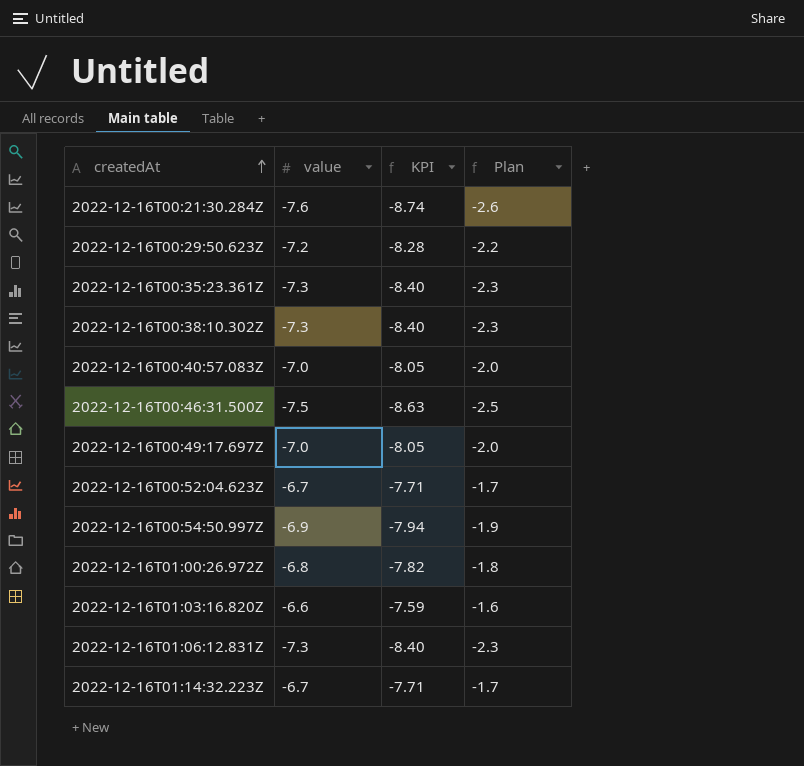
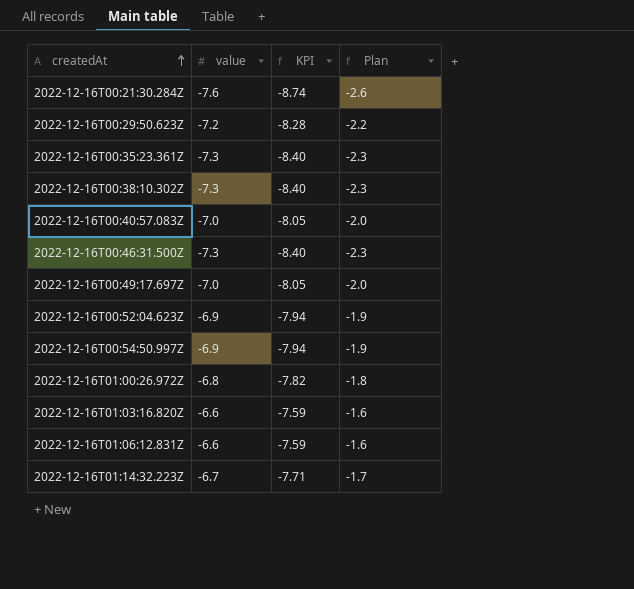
2022-12-16T00:46:31.500Z | value: -7.5 -> -7.3
2022-12-16T00:46:31.500Z | KPI: -8.63 -> -8.40
2022-12-16T00:46:31.500Z | Plan: -2.5 -> -2.3
2022-12-16T00:52:04.623Z | value: -6.7 -> -6.9
2022-12-16T00:52:04.623Z | KPI: -7.71 -> -7.94
2022-12-16T00:52:04.623Z | Plan: -1.7 -> -1.9
2022-12-16T01:06:12.831Z | value: -7.3 -> -6.6
2022-12-16T01:06:12.831Z | KPI: -8.40 -> -7.59
2022-12-16T01:06:12.831Z | Plan: -2.3 -> -1.6

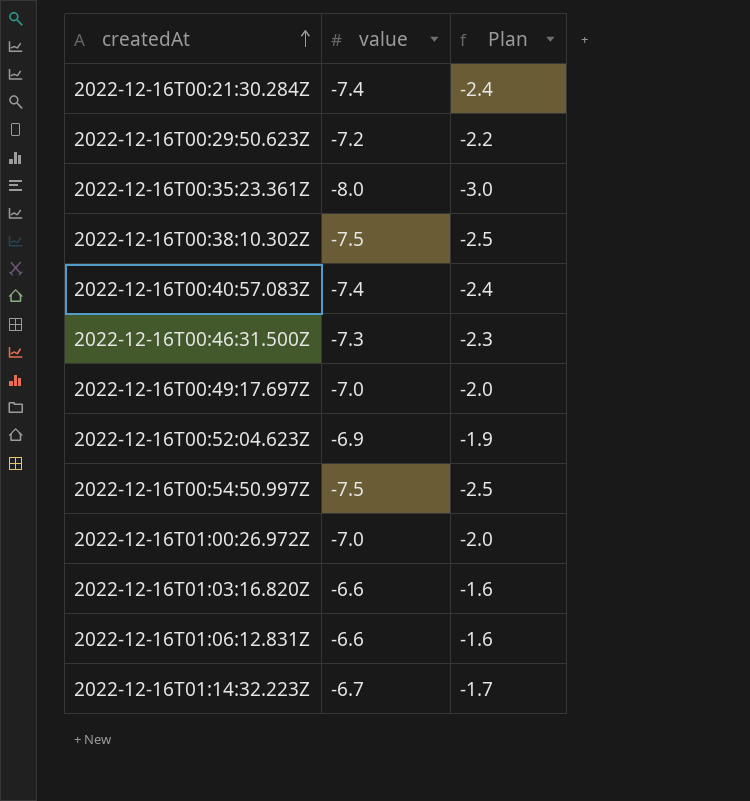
column KPI | formula: [value] * 1.15 -> none
2022-12-16T00:21:30.284Z | value: -7.6 -> -7.4
2022-12-16T00:21:30.284Z | Plan: -2.6 -> -2.4
2022-12-16T00:35:23.361Z | value: -7.3 -> -8.0
2022-12-16T00:35:23.361Z | Plan: -2.3 -> -3.0
2022-12-16T00:38:10.302Z | value: -7.3 -> -7.5
2022-12-16T00:38:10.302Z | Plan: -2.3 -> -2.5
2022-12-16T00:40:57.083Z | value: -7.0 -> -7.4
2022-12-16T00:40:57.083Z | Plan: -2.0 -> -2.4
2022-12-16T00:54:50.997Z | value: -6.9 -> -7.5
2022-12-16T00:54:50.997Z | Plan: -1.9 -> -2.5
2022-12-16T01:00:26.972Z | value: -6.8 -> -7.0
2022-12-16T01:00:26.972Z | Plan: -1.8 -> -2.0

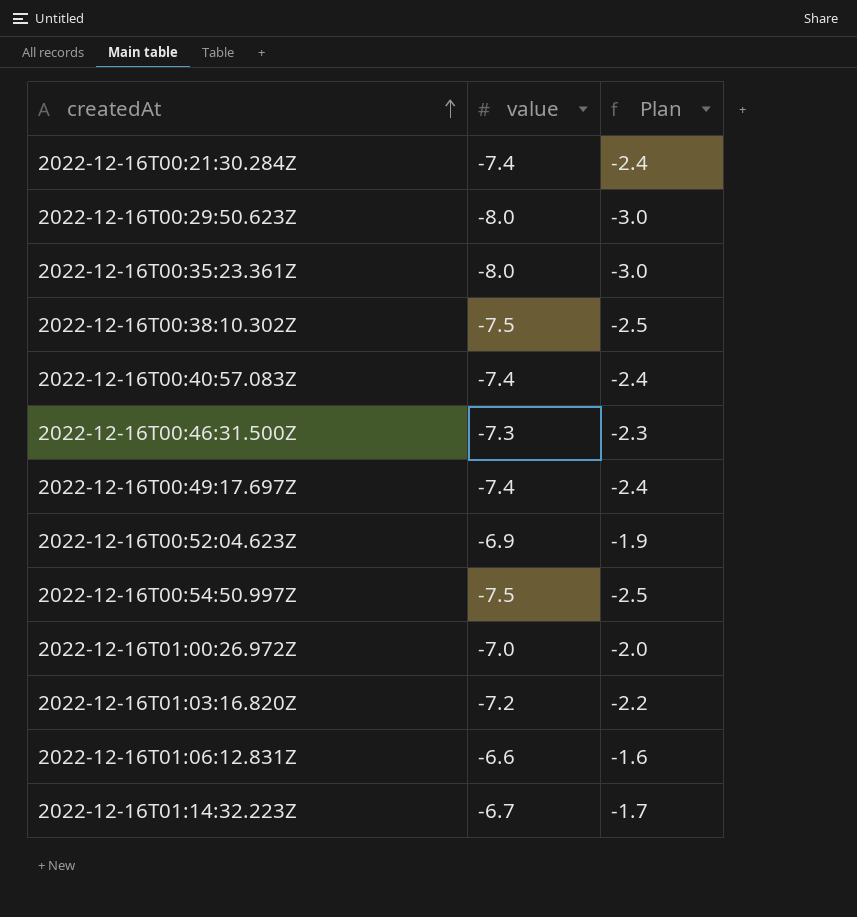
2022-12-16T00:29:50.623Z | value: -7.2 -> -8.0
2022-12-16T00:29:50.623Z | Plan: -2.2 -> -3.0
2022-12-16T00:49:17.697Z | value: -7.0 -> -7.4
2022-12-16T00:49:17.697Z | Plan: -2.0 -> -2.4
2022-12-16T01:03:16.820Z | value: -6.6 -> -7.2
2022-12-16T01:03:16.820Z | Plan: -1.6 -> -2.2

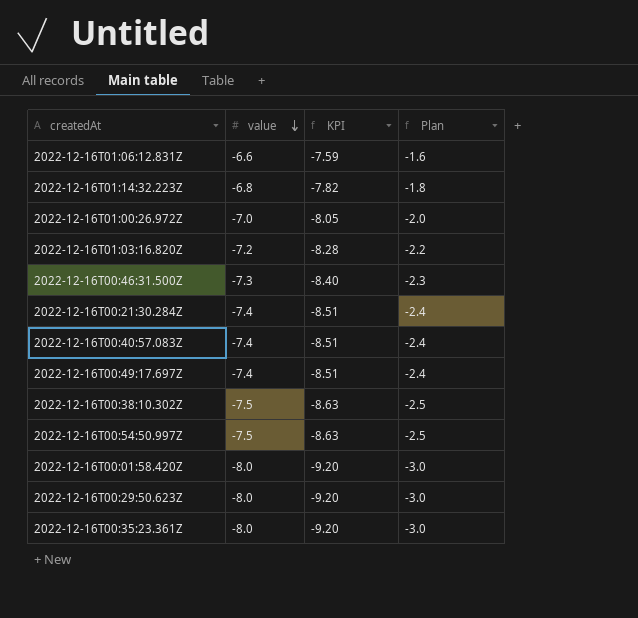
row order: createdAt ascending -> value descending
column KPI | formula: none -> [value] * 1.15
row 2022-12-16T00:52:04.623Z: -6.9 | -1.9 -> none
2022-12-16T01:14:32.223Z | value: -6.7 -> -6.8
2022-12-16T01:14:32.223Z | Plan: -1.7 -> -1.8
row 2022-12-16T00:01:58.420Z: none -> -8.0 | -9.20 | -3.0

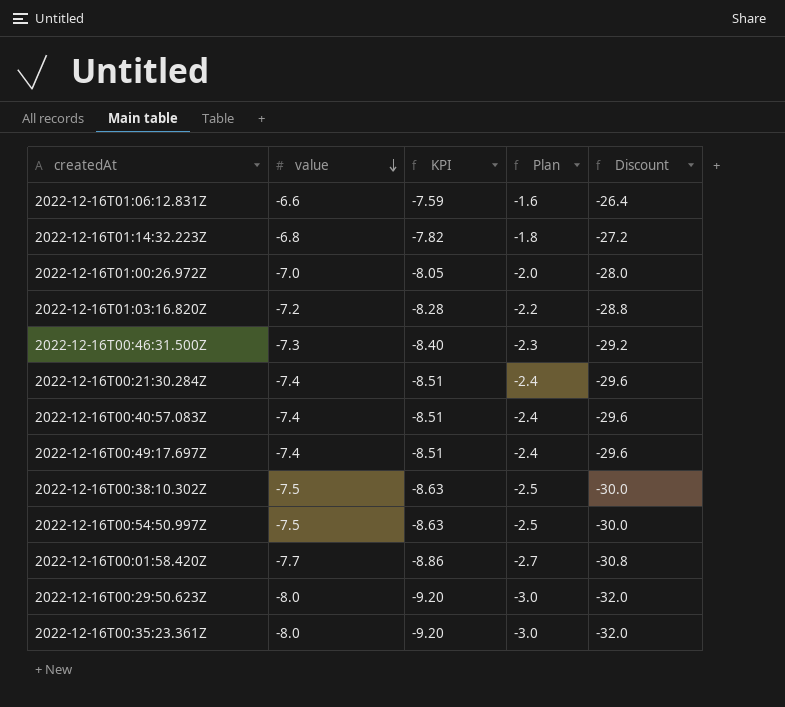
column Discount | formula: none -> [value] * 4
2022-12-16T00:01:58.420Z | value: -8.0 -> -7.7
2022-12-16T00:01:58.420Z | KPI: -9.20 -> -8.86
2022-12-16T00:01:58.420Z | Plan: -3.0 -> -2.7

